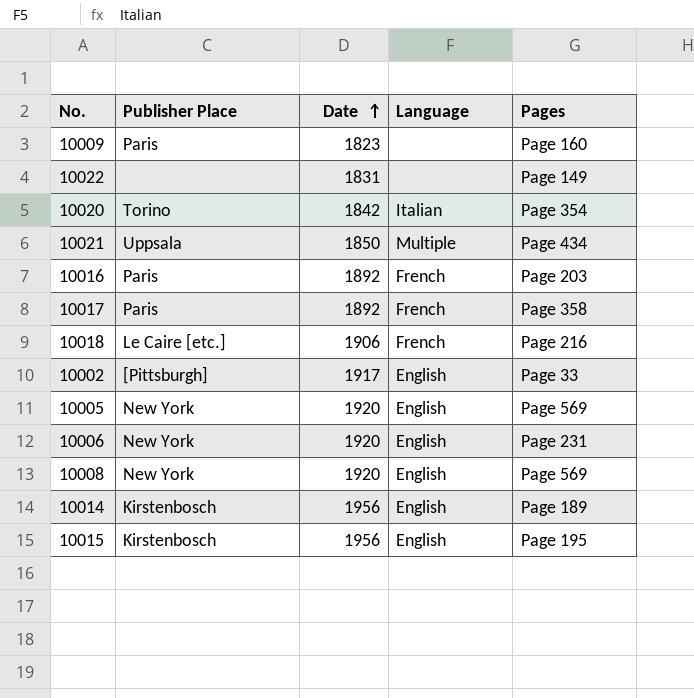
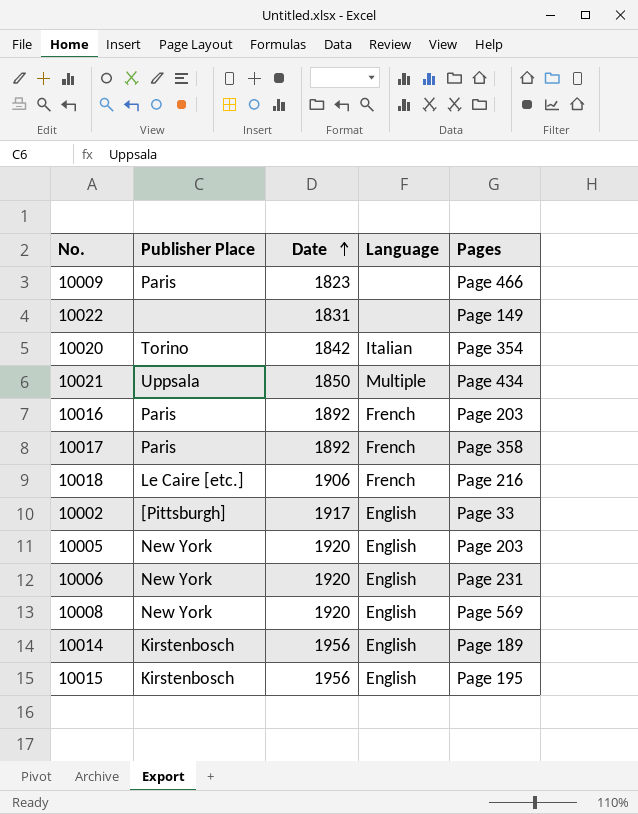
10009 | Pages: Page 160 -> Page 466
10005 | Pages: Page 569 -> Page 203

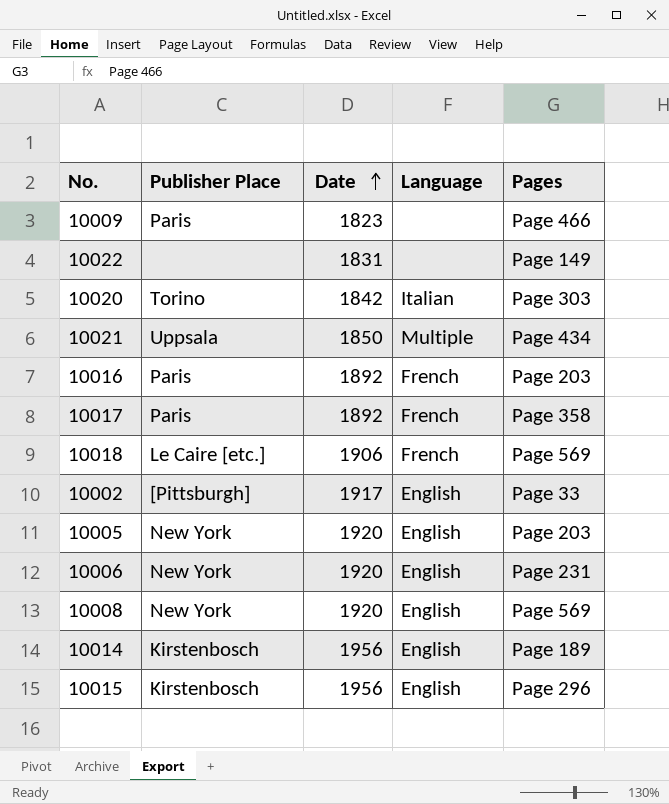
10020 | Pages: Page 354 -> Page 303
10018 | Pages: Page 216 -> Page 569
10015 | Pages: Page 195 -> Page 296

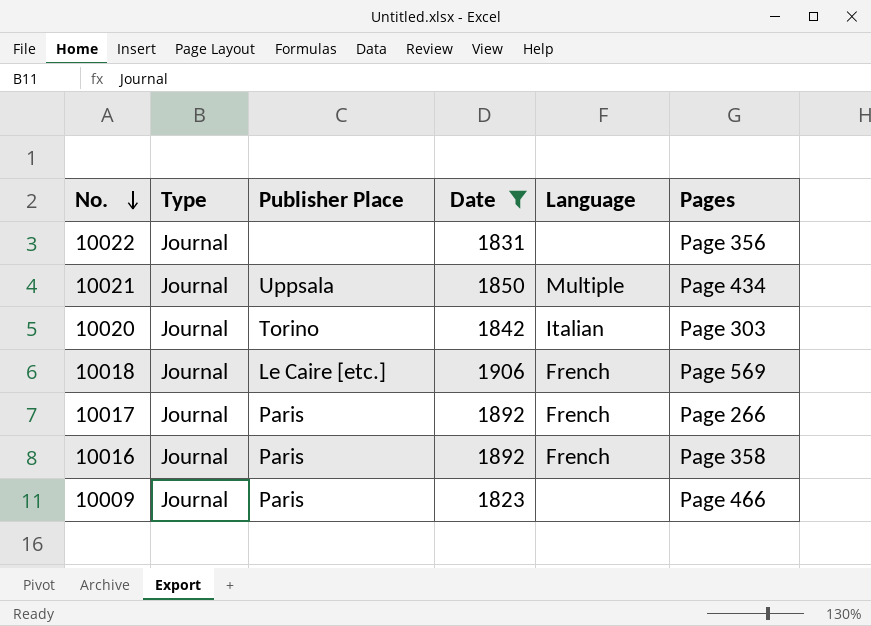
filter: none -> Date <= 1906
row order: Date ascending -> No. descending
column Type | position: none -> 2
10022 | Pages: Page 149 -> Page 356
10017 | Pages: Page 358 -> Page 266
10016 | Pages: Page 203 -> Page 358

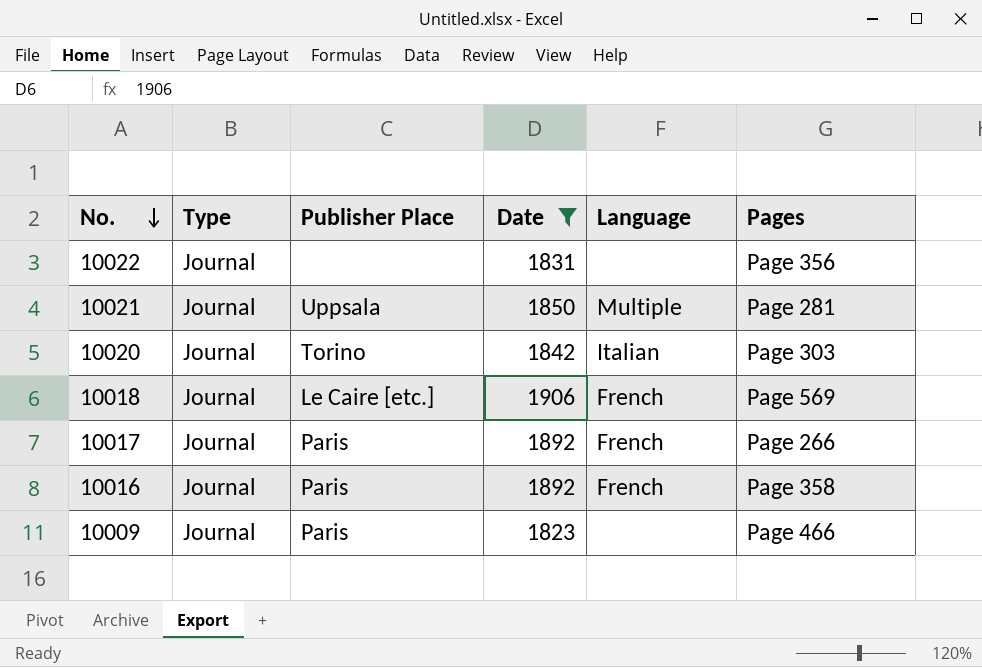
10021 | Pages: Page 434 -> Page 281

